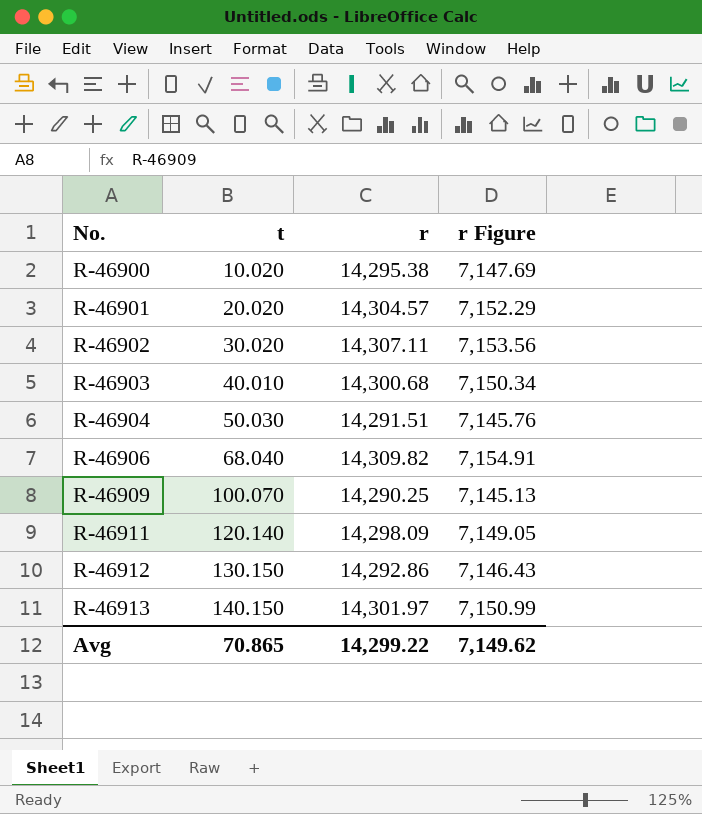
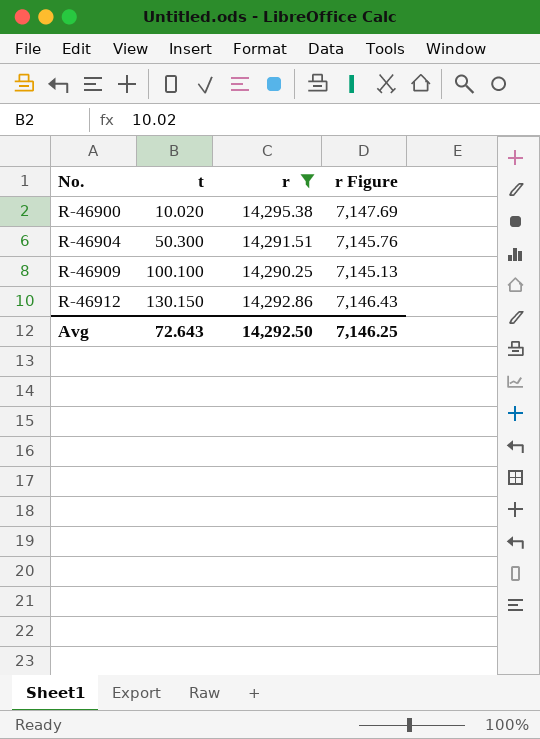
filter: none -> r <= 14,295.38
R-46904 | t: 50.030 -> 50.300
R-46909 | t: 100.070 -> 100.100
Avg | t: 70.865 -> 72.643
Avg | r: 14,299.22 -> 14,292.50
Avg | r Figure: 7,149.62 -> 7,146.25

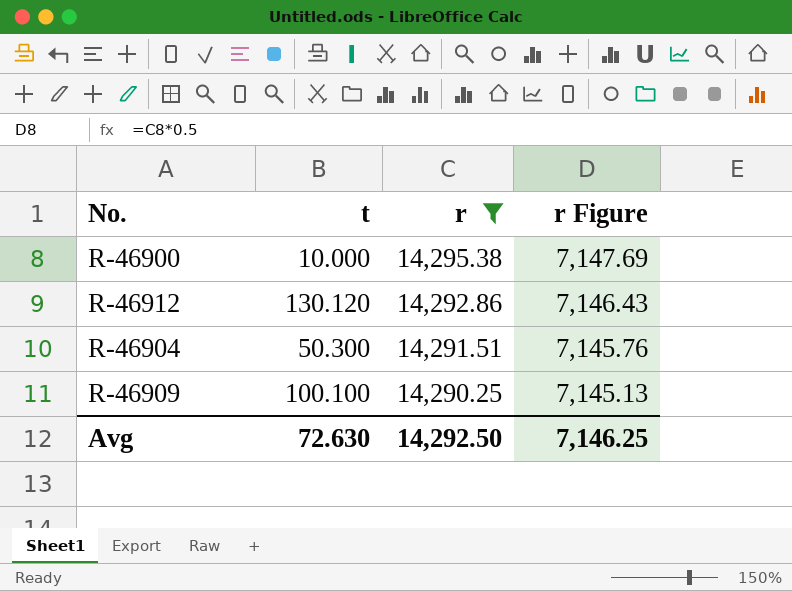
row order: No. ascending -> r descending
R-46900 | t: 10.020 -> 10.000
R-46912 | t: 130.150 -> 130.120
Avg | t: 72.643 -> 72.630

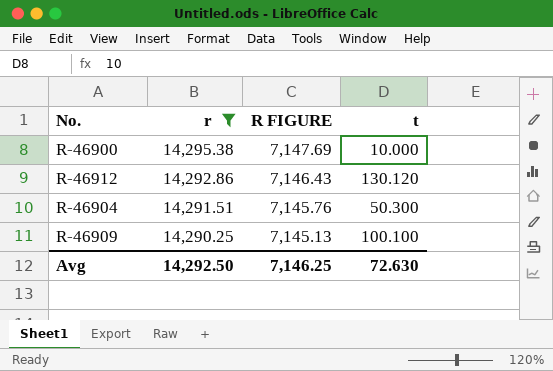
column name: r Figure -> R FIGURE
column t | position: 2 -> 4

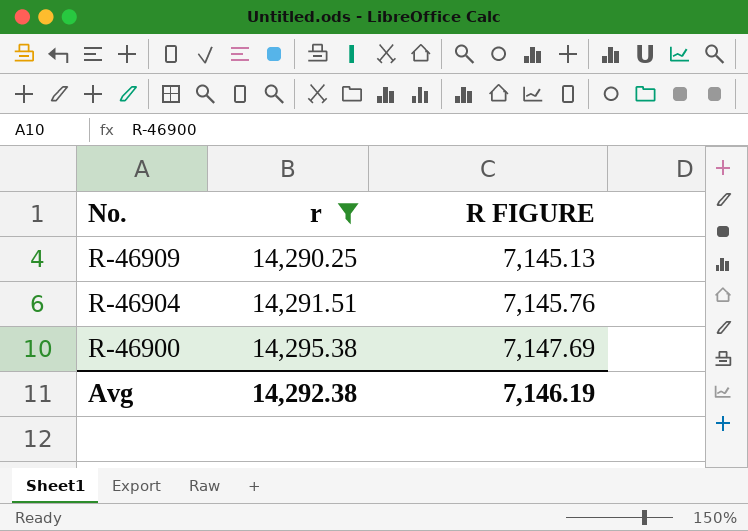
row order: r descending -> No. descending
column t | position: 4 -> none
row R-46912: 14,292.86 | 7,146.43 | 130.120 -> none
Avg | r: 14,292.50 -> 14,292.38
Avg | R FIGURE: 7,146.25 -> 7,146.19

